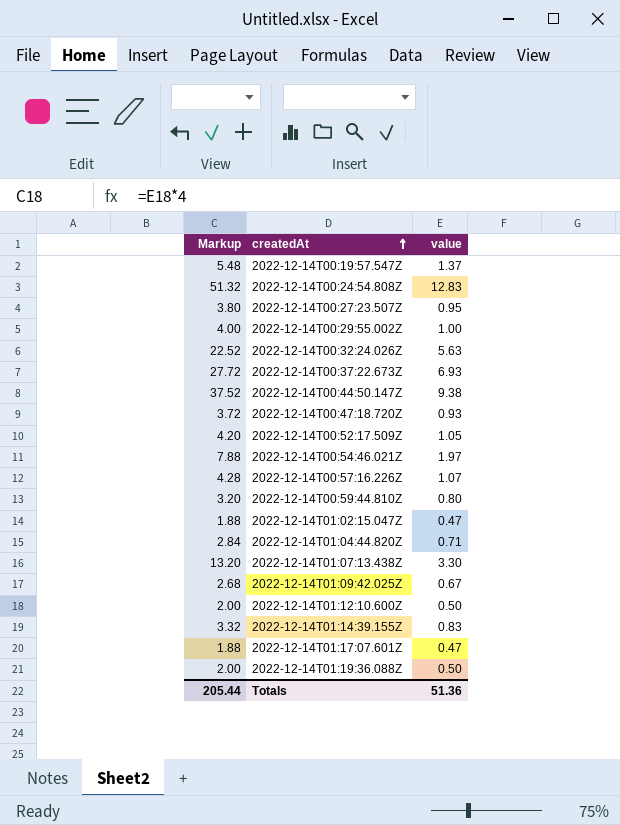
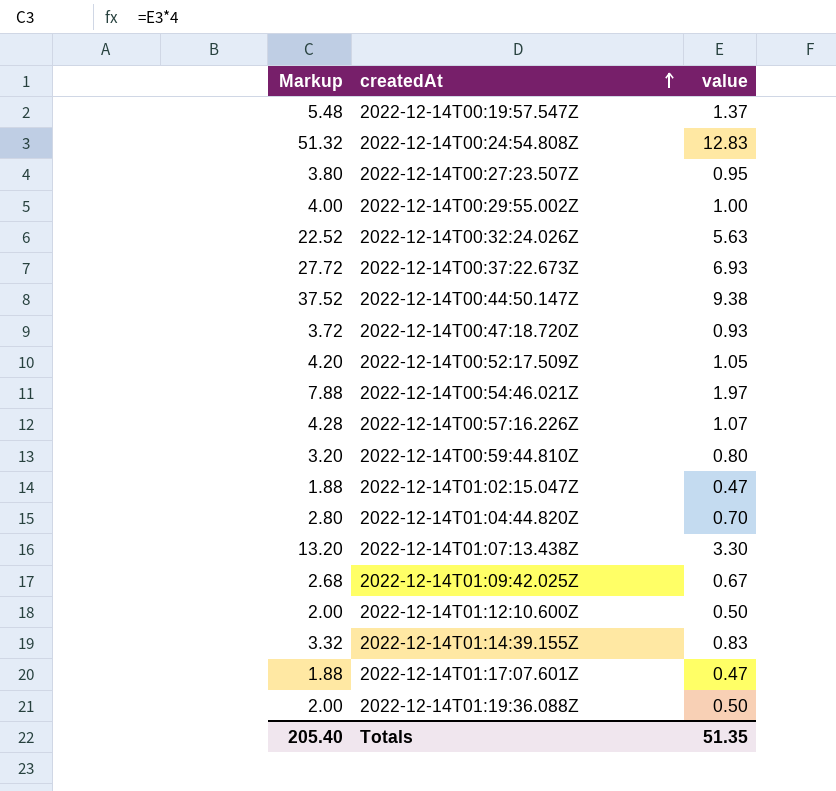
2022-12-14T01:04:44.820Z | Markup: 2.84 -> 2.80
2022-12-14T01:04:44.820Z | value: 0.71 -> 0.70
Totals | Markup: 205.44 -> 205.40
Totals | value: 51.36 -> 51.35

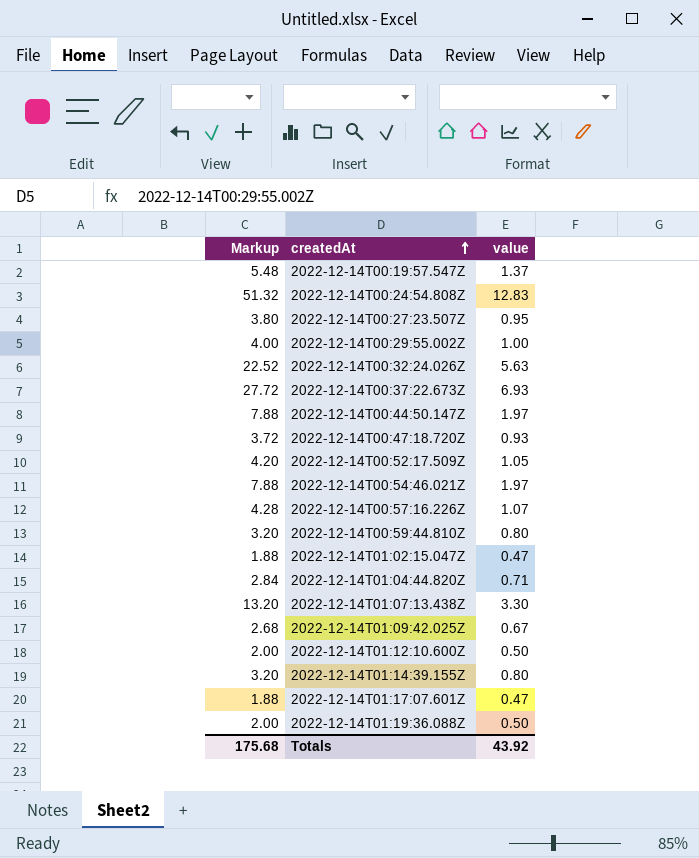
2022-12-14T00:44:50.147Z | Markup: 37.52 -> 7.88
2022-12-14T00:44:50.147Z | value: 9.38 -> 1.97
2022-12-14T01:04:44.820Z | Markup: 2.80 -> 2.84
2022-12-14T01:04:44.820Z | value: 0.70 -> 0.71
2022-12-14T01:14:39.155Z | Markup: 3.32 -> 3.20
2022-12-14T01:14:39.155Z | value: 0.83 -> 0.80
Totals | Markup: 205.40 -> 175.68
Totals | value: 51.35 -> 43.92

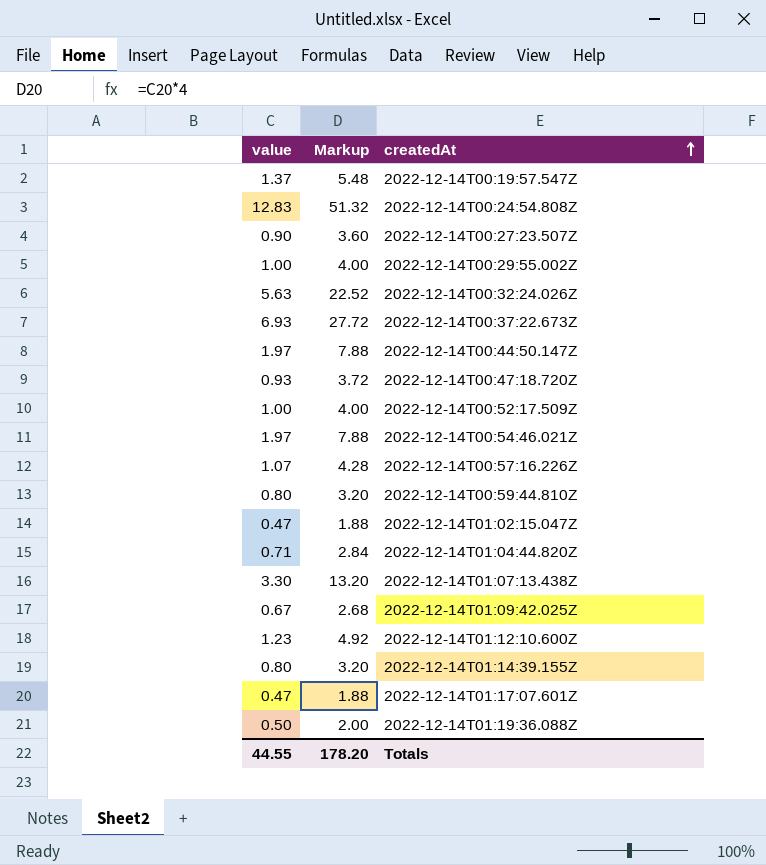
column value | position: 3 -> 1
2022-12-14T00:27:23.507Z | value: 0.95 -> 0.90
2022-12-14T00:27:23.507Z | Markup: 3.80 -> 3.60
2022-12-14T00:52:17.509Z | value: 1.05 -> 1.00
2022-12-14T00:52:17.509Z | Markup: 4.20 -> 4.00
2022-12-14T01:12:10.600Z | value: 0.50 -> 1.23
2022-12-14T01:12:10.600Z | Markup: 2.00 -> 4.92
Totals | value: 43.92 -> 44.55
Totals | Markup: 175.68 -> 178.20

